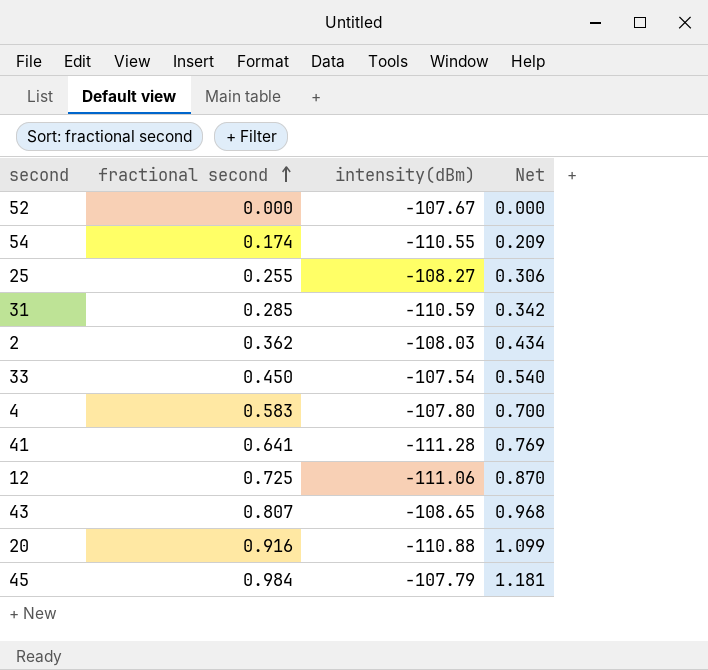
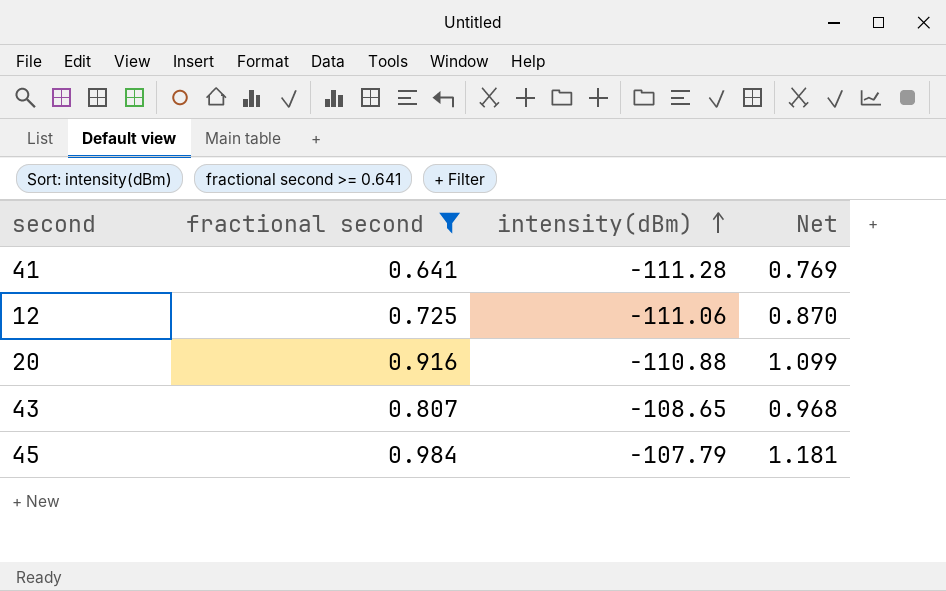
filter: none -> fractional second >= 0.641
row order: fractional second ascending -> intensity(dBm) ascending

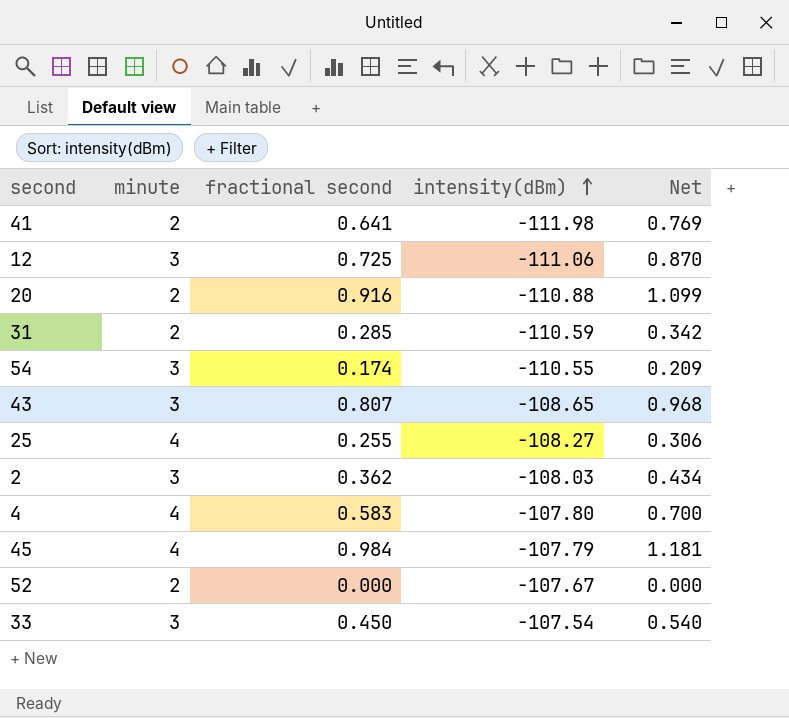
filter: fractional second >= 0.641 -> none
column minute | position: none -> 2
41 | intensity(dBm): -111.28 -> -111.98

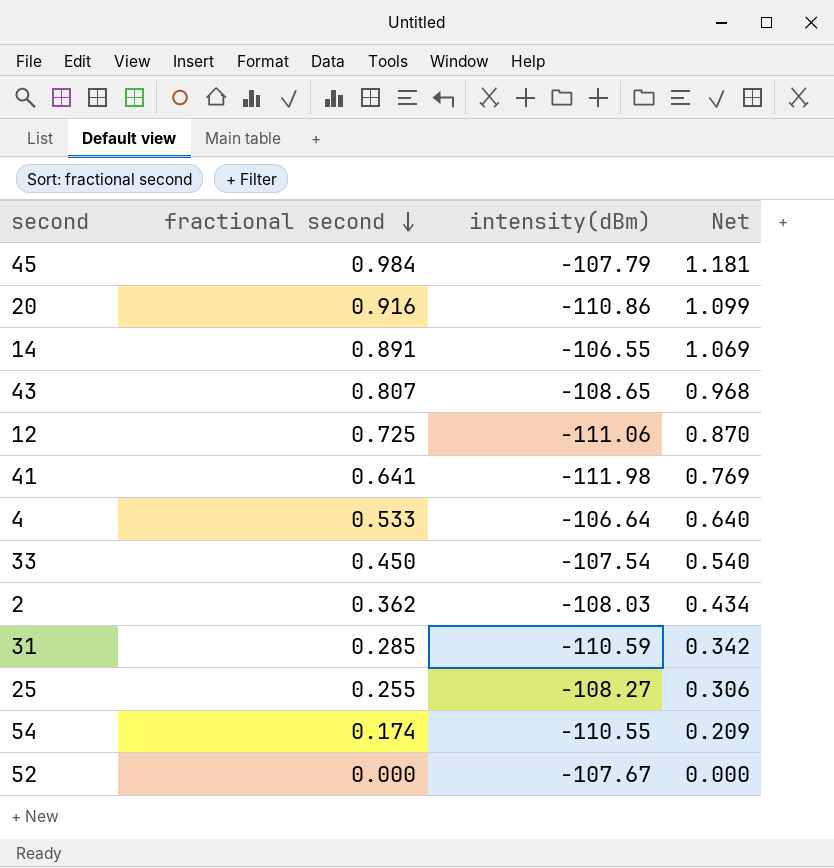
row order: intensity(dBm) ascending -> fractional second descending
column minute | position: 2 -> none
20 | intensity(dBm): -110.88 -> -110.86
row 14: none -> 0.891 | -106.55 | 1.069
4 | fractional second: 0.583 -> 0.533
4 | intensity(dBm): -107.80 -> -106.64
4 | Net: 0.700 -> 0.640

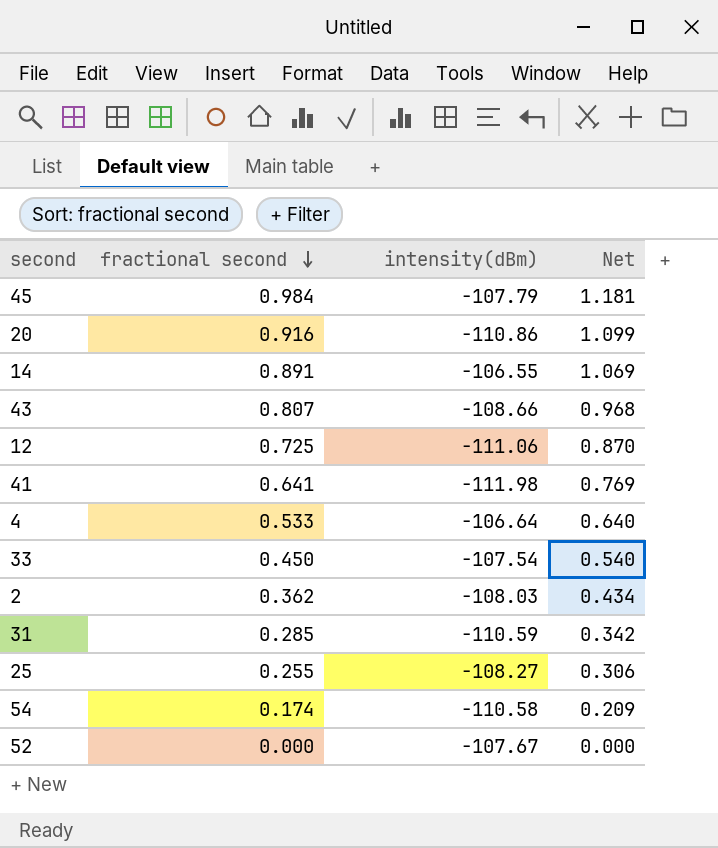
43 | intensity(dBm): -108.65 -> -108.66
54 | intensity(dBm): -110.55 -> -110.58

